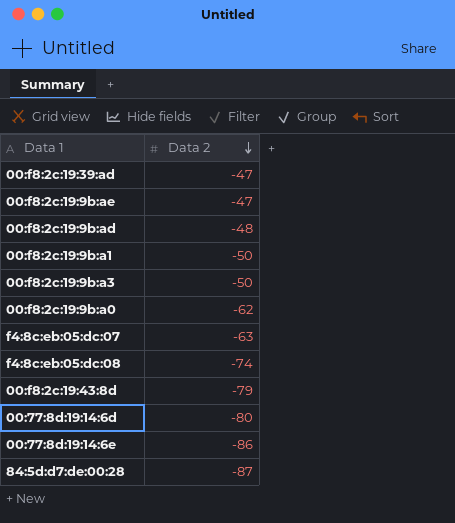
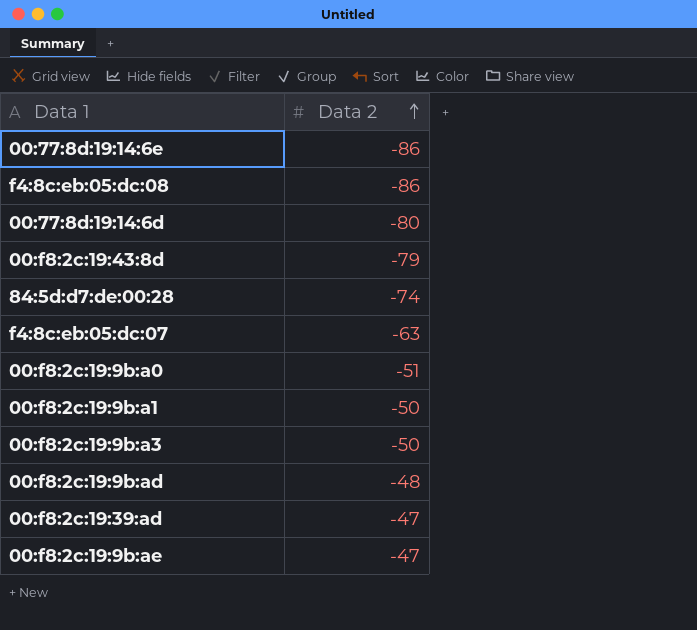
row order: Data 2 descending -> Data 2 ascending
f4:8c:eb:05:dc:08 | Data 2: -74 -> -86
84:5d:d7:de:00:28 | Data 2: -87 -> -74
00:f8:2c:19:9b:a0 | Data 2: -62 -> -51

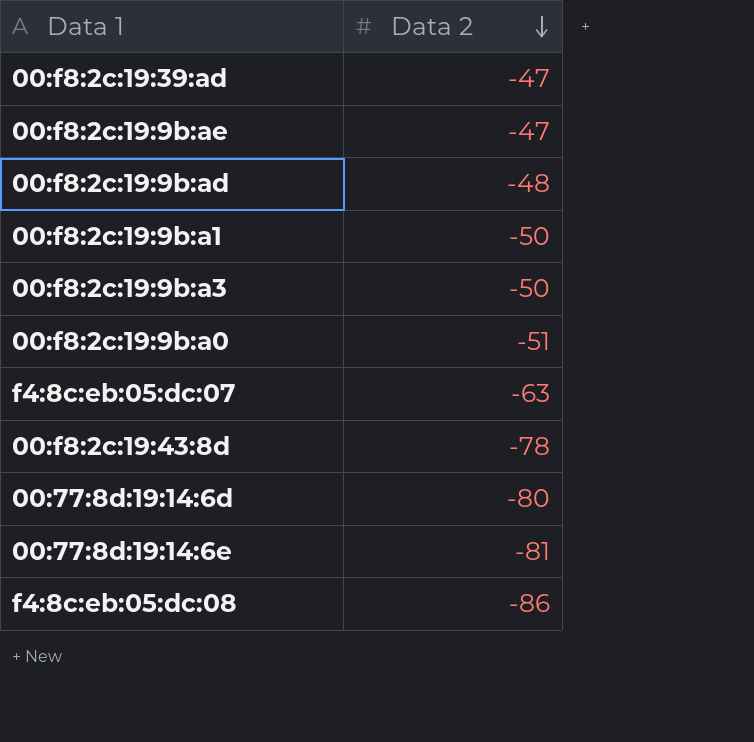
row order: Data 2 ascending -> Data 2 descending
row 84:5d:d7:de:00:28: -74 -> none
00:f8:2c:19:43:8d | Data 2: -79 -> -78
00:77:8d:19:14:6e | Data 2: -86 -> -81

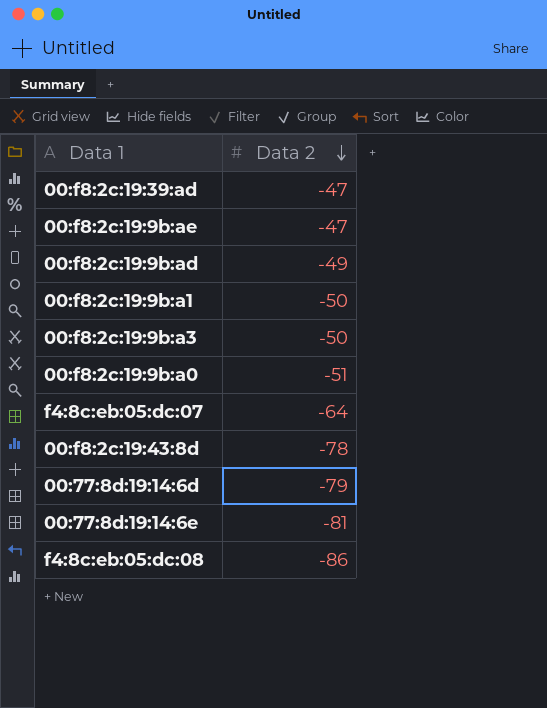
00:f8:2c:19:9b:ad | Data 2: -48 -> -49
f4:8c:eb:05:dc:07 | Data 2: -63 -> -64
00:77:8d:19:14:6d | Data 2: -80 -> -79

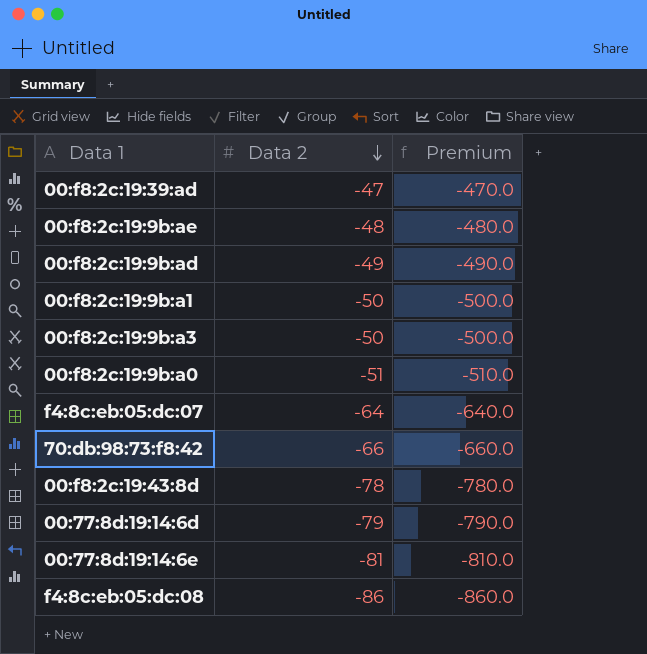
column Premium | formula: none -> [Data 2] * 10
00:f8:2c:19:9b:ae | Data 2: -47 -> -48
row 70:db:98:73:f8:42: none -> -66 | -660.0

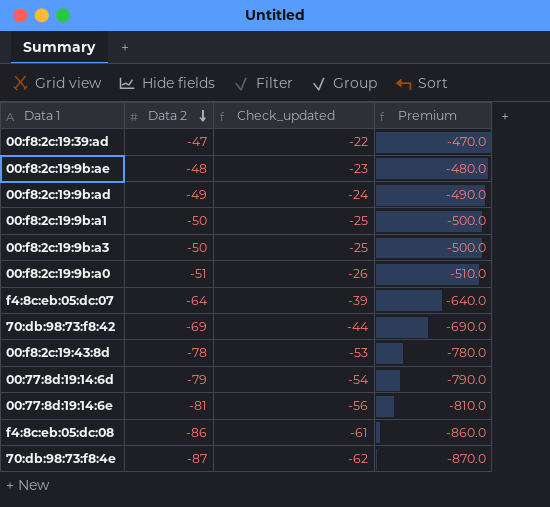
column Check_updated | formula: none -> [Data 2] + 25
70:db:98:73:f8:42 | Data 2: -66 -> -69
70:db:98:73:f8:42 | Premium: -660.0 -> -690.0
row 70:db:98:73:f8:4e: none -> -87 | -62 | -870.0

